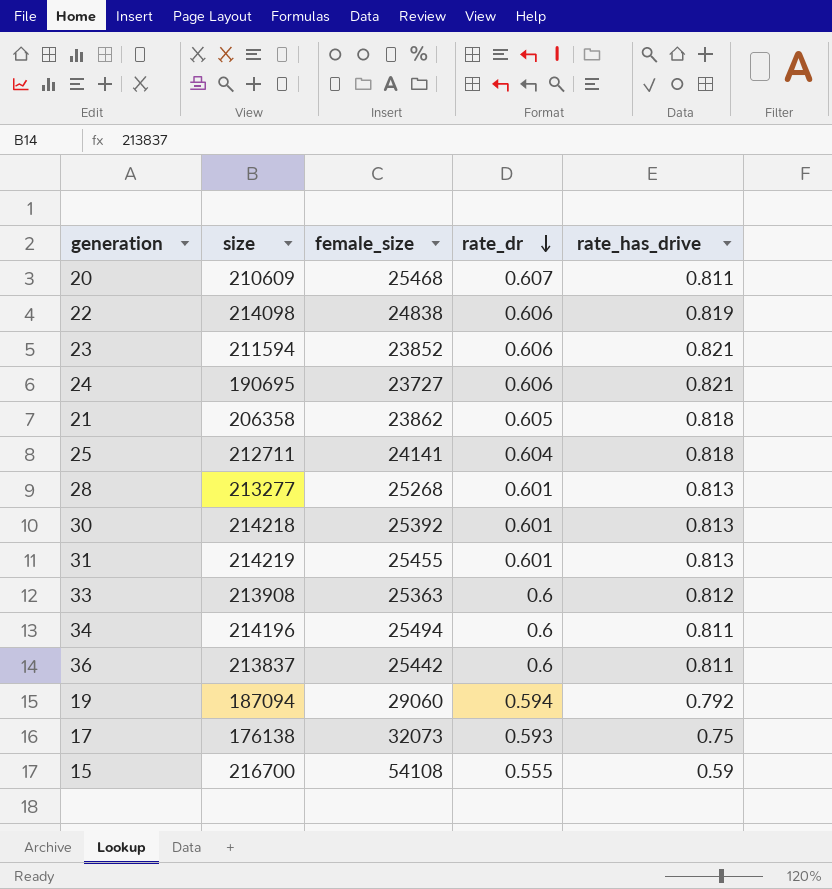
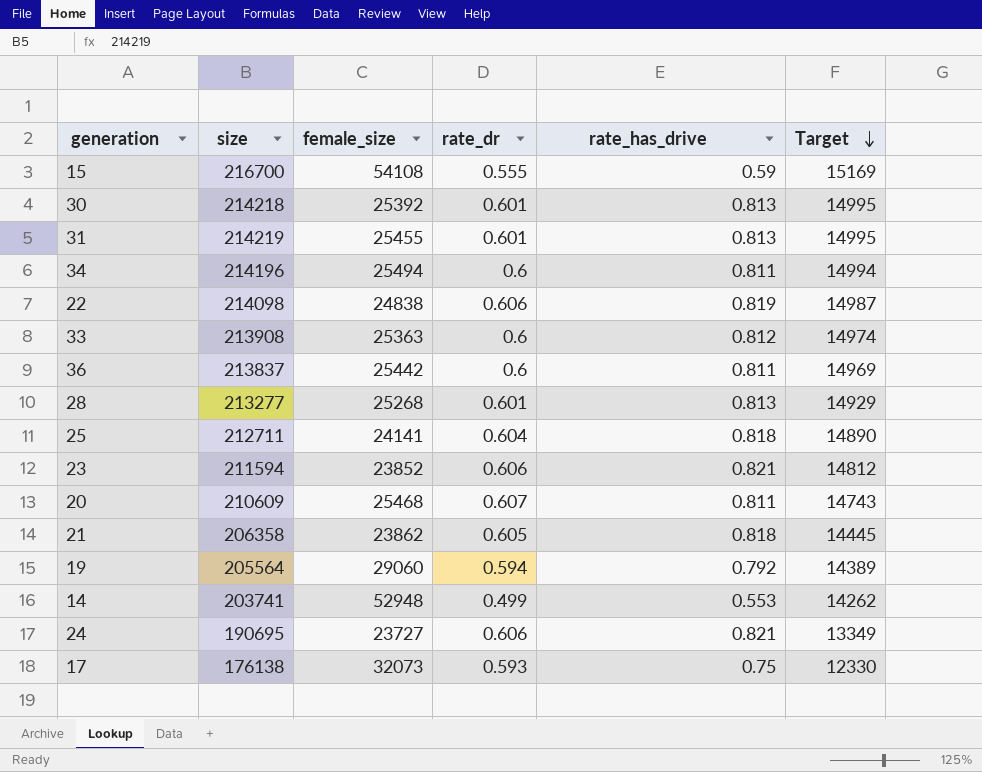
row order: rate_dr descending -> Target descending
column Target | formula: none -> [size] * 0.07
19 | size: 187094 -> 205564
row 14: none -> 203741 | 52948 | 0.499 | 0.553 | 14262

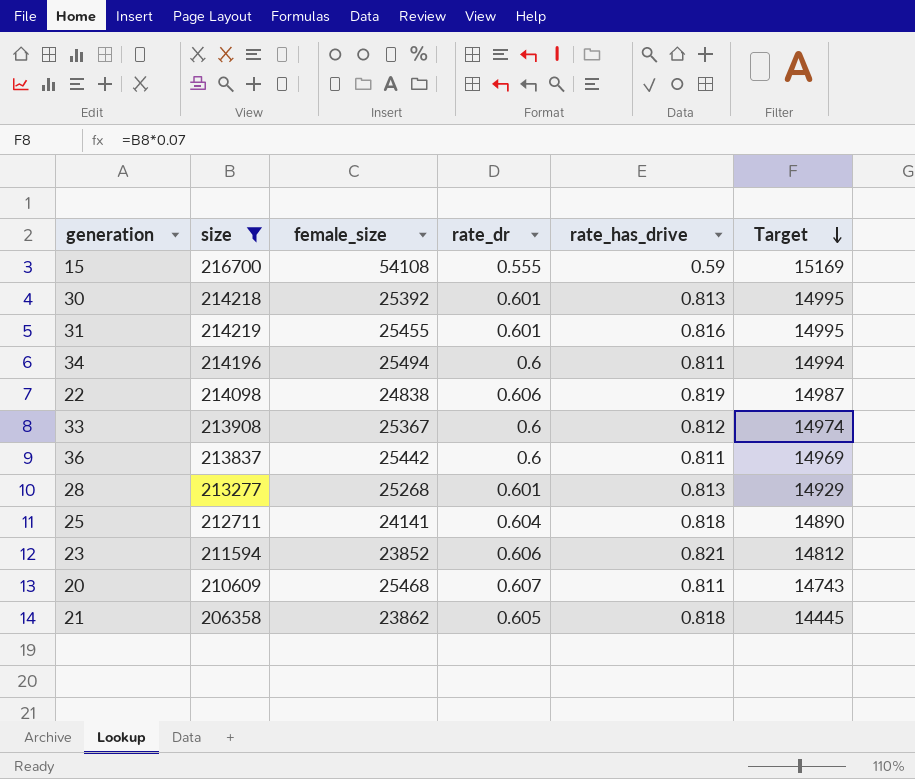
filter: none -> size >= 206358
31 | rate_has_drive: 0.813 -> 0.816
33 | female_size: 25363 -> 25367

